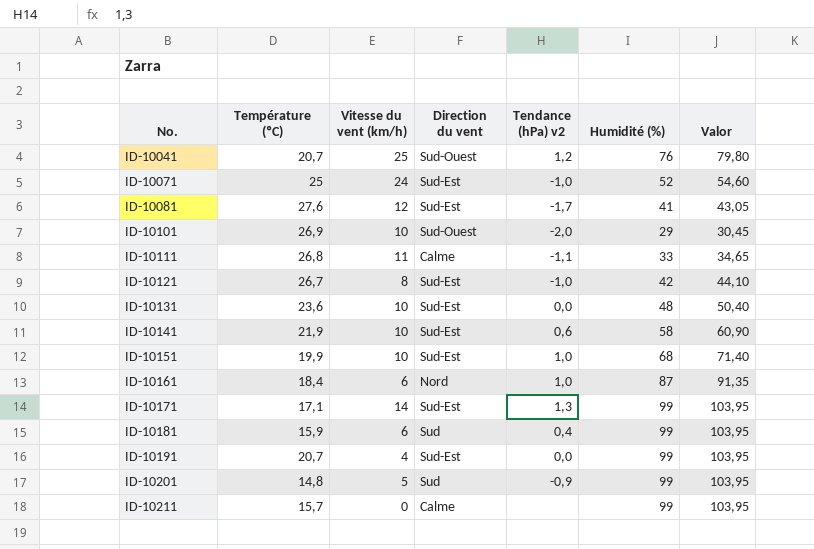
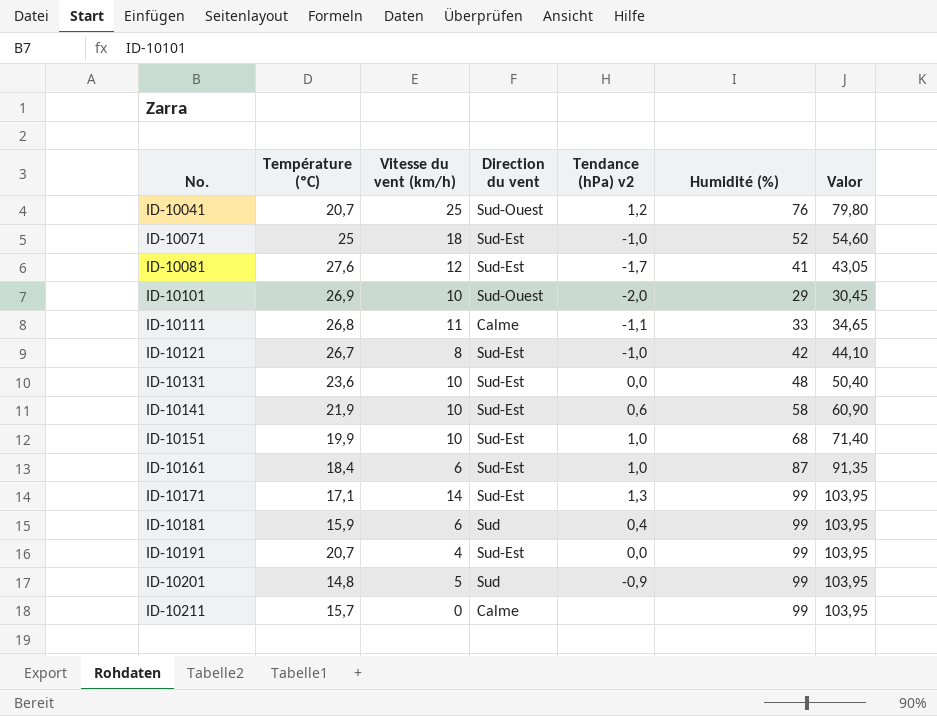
ID-10071 | Vitesse du vent (km/h): 24 -> 18
ID-10161 | Direction du vent: Nord -> Sud-Est

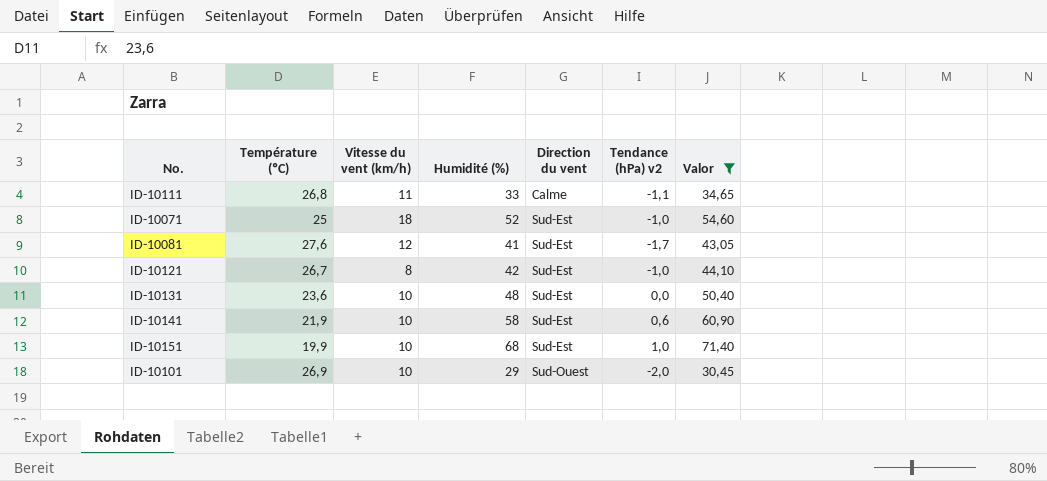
filter: none -> Valor <= 71,40
row order: No. ascending -> Direction du vent ascending
column Humidité (%) | position: 6 -> 4

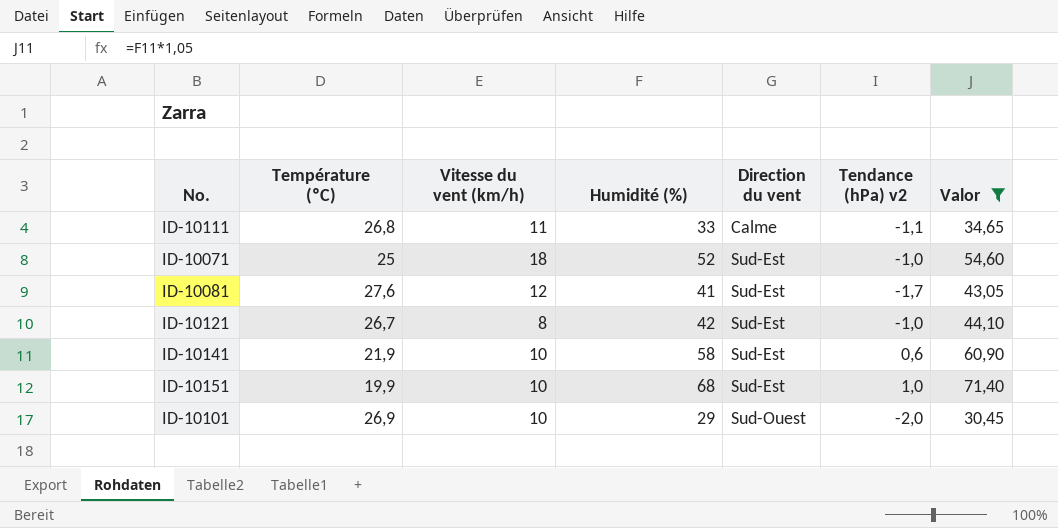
row ID-10131: 23,6 | 10 | 48 | Sud-Est | 0,0 | 50,40 -> none

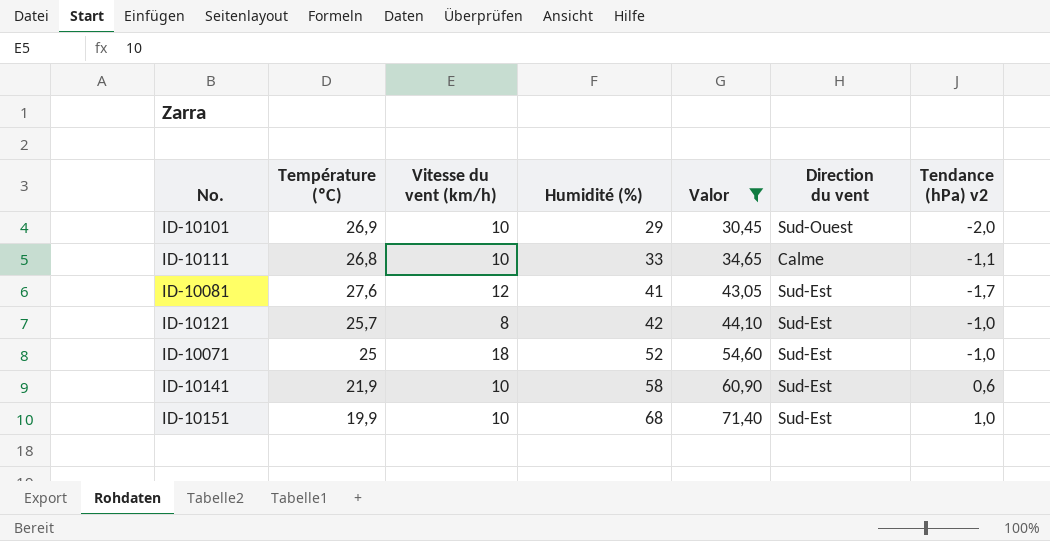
row order: Direction du vent ascending -> Humidité (%) ascending
column Valor | position: 7 -> 5
ID-10111 | Vitesse du vent (km/h): 11 -> 10
ID-10121 | Température (ºC): 26,7 -> 25,7

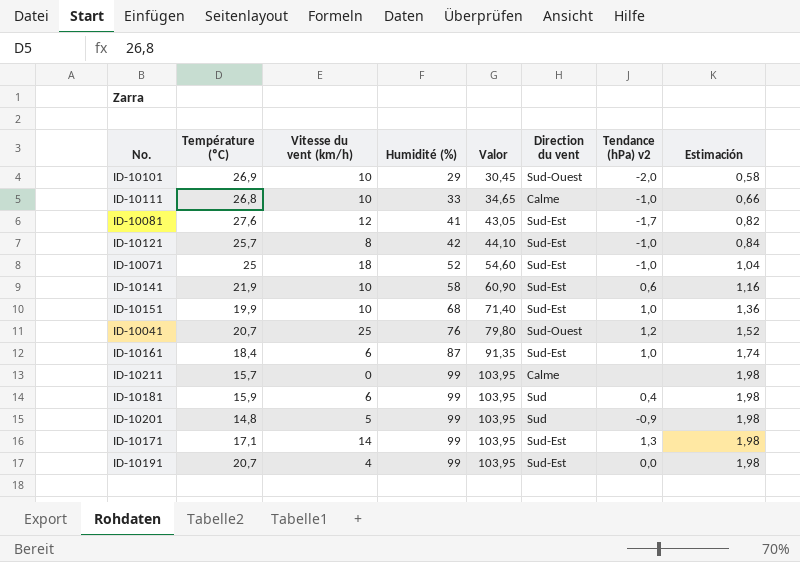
filter: Valor <= 71,40 -> none
column Estimación | formula: none -> [Humidité (%)] * 0,02
ID-10111 | Tendance (hPa) v2: -1,1 -> -1,0

